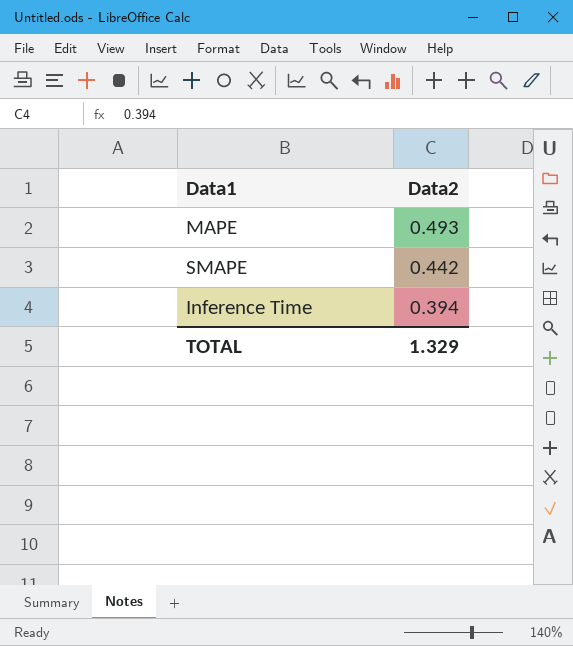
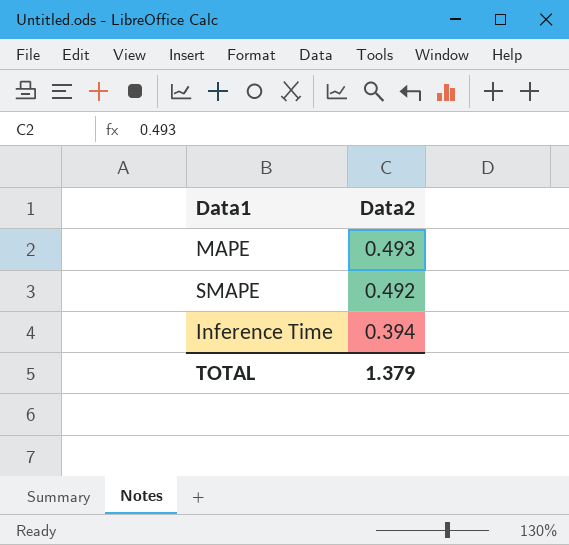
SMAPE | Data2: 0.442 -> 0.492
TOTAL | Data2: 1.329 -> 1.379

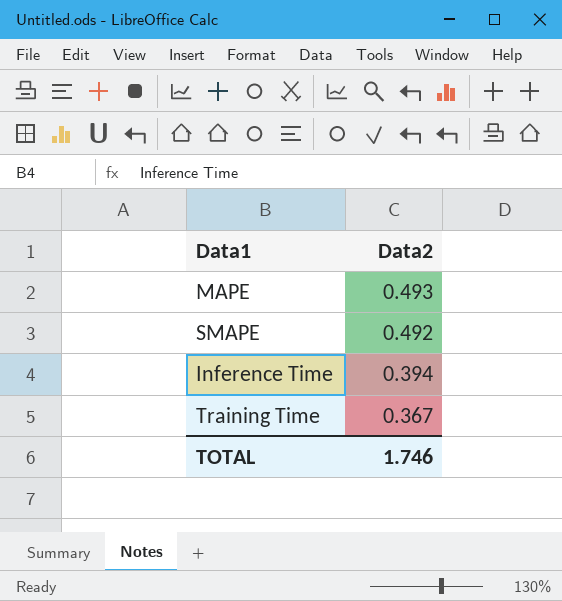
row Training Time: none -> 0.367
TOTAL | Data2: 1.379 -> 1.746

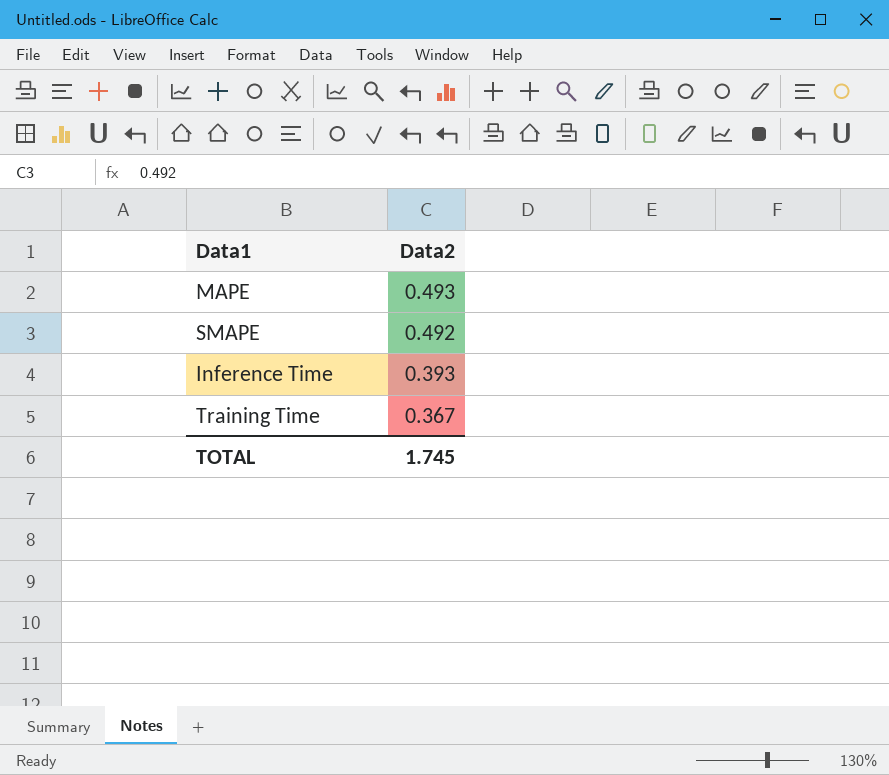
Inference Time | Data2: 0.394 -> 0.393
TOTAL | Data2: 1.746 -> 1.745

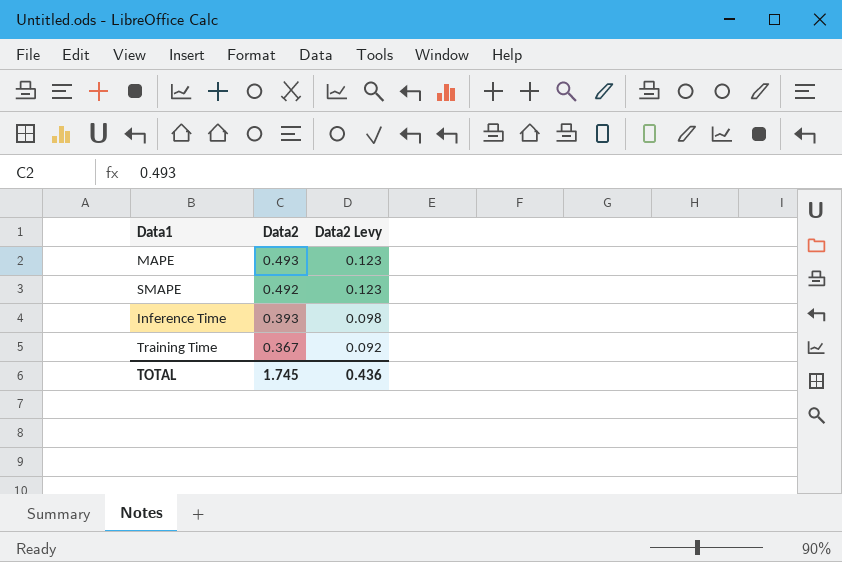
column Data2 Levy | formula: none -> [Data2] * 0.25

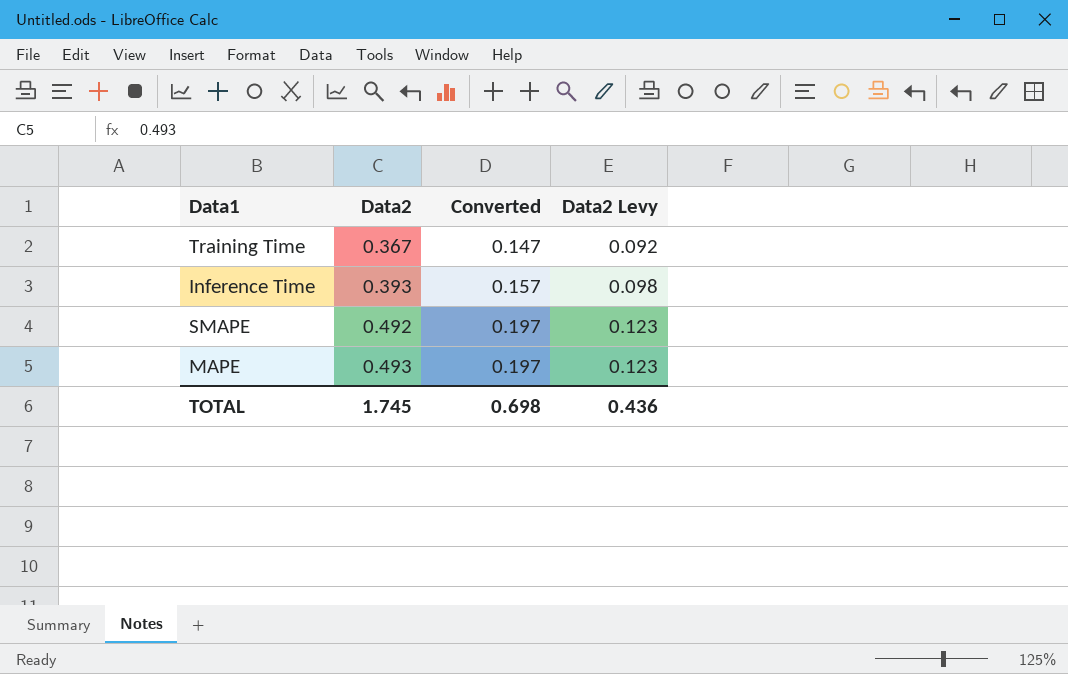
row order: Data2 descending -> Data2 ascending
column Converted | formula: none -> [Data2] * 0.4

